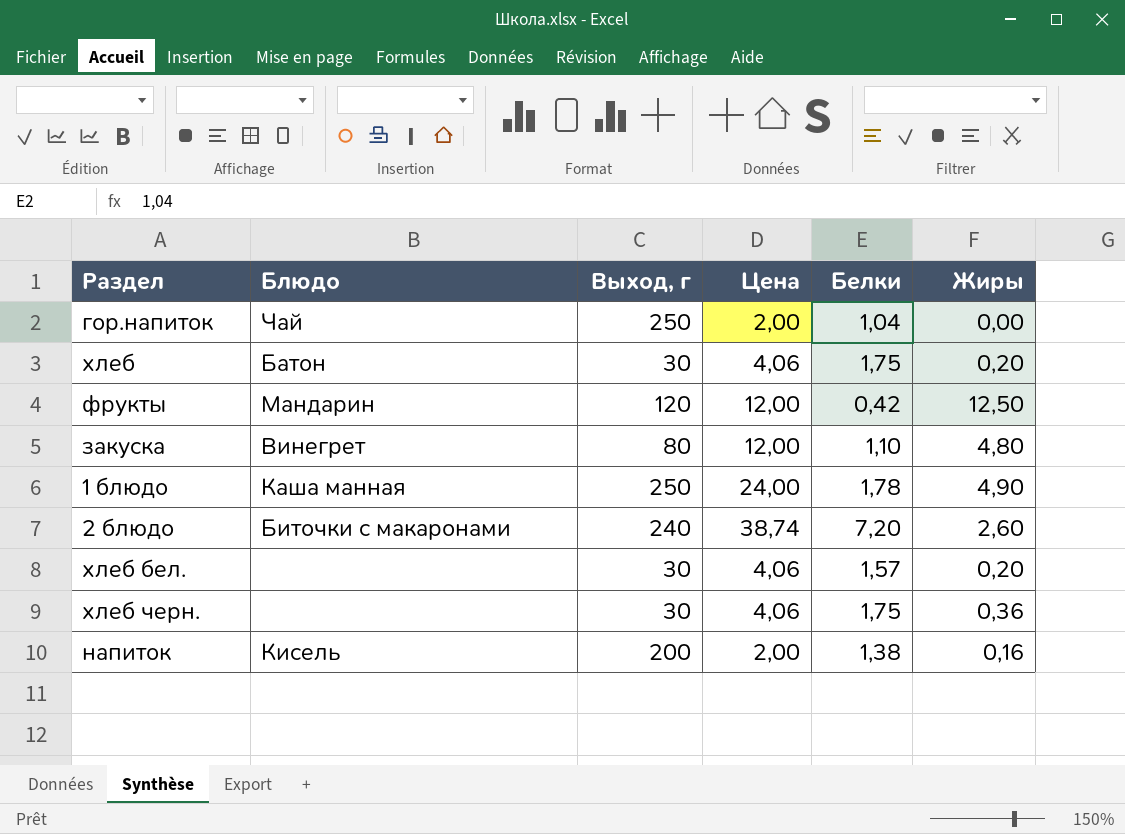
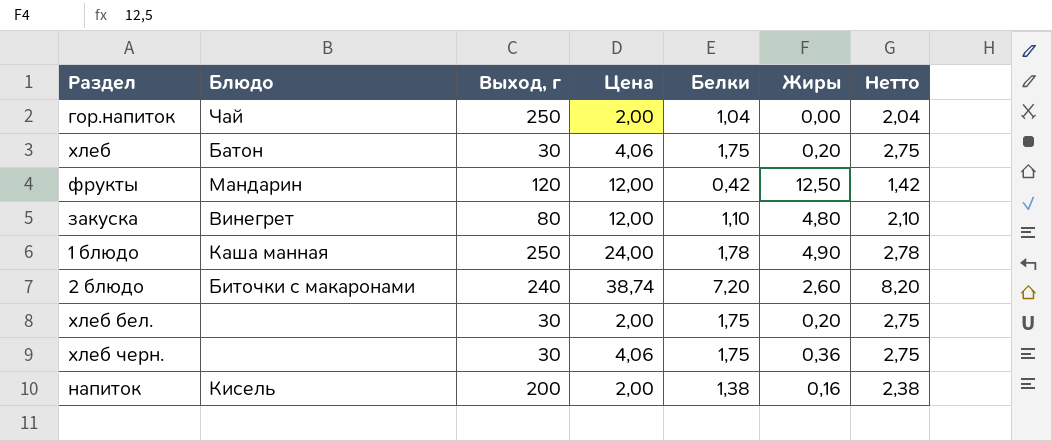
column Нетто | formula: none -> [Белки] + 1
хлеб бел. | Цена: 4,06 -> 2,00
хлеб бел. | Белки: 1,57 -> 1,75

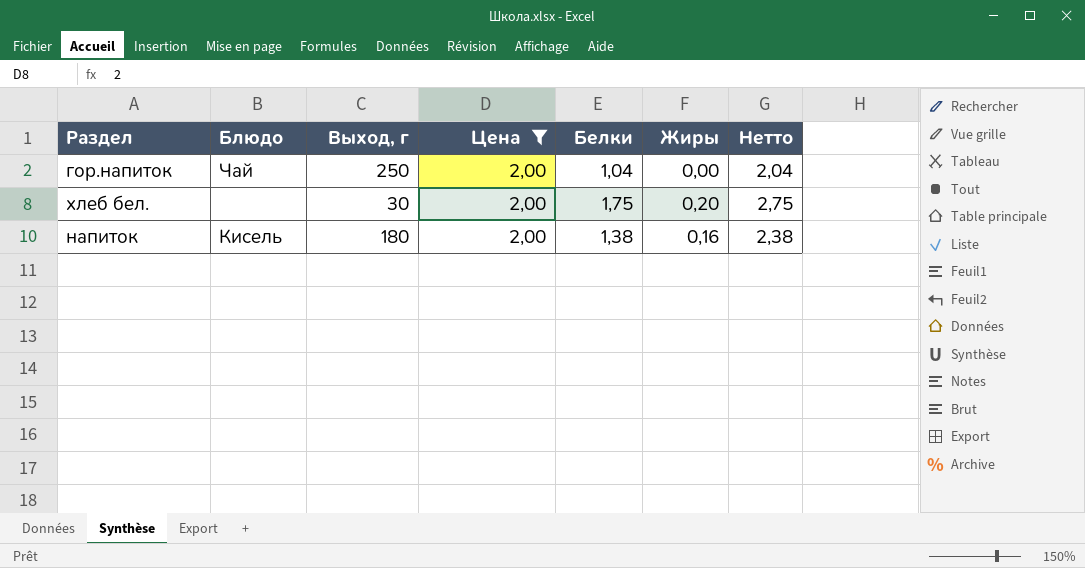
filter: none -> Цена = 2,00
напиток | Выход, г: 200 -> 180

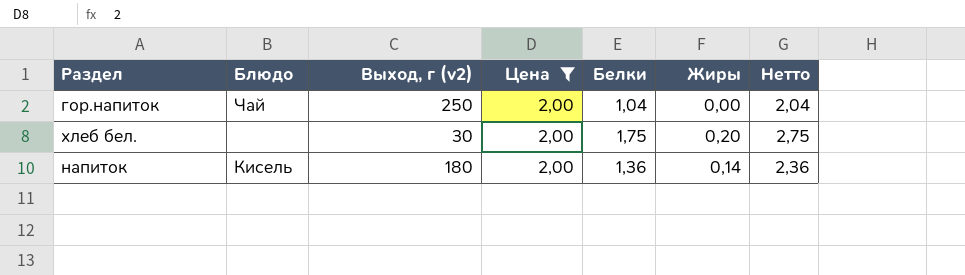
column name: Выход, г -> Выход, г (v2)
напиток | Белки: 1,38 -> 1,36
напиток | Жиры: 0,16 -> 0,14
напиток | Нетто: 2,38 -> 2,36

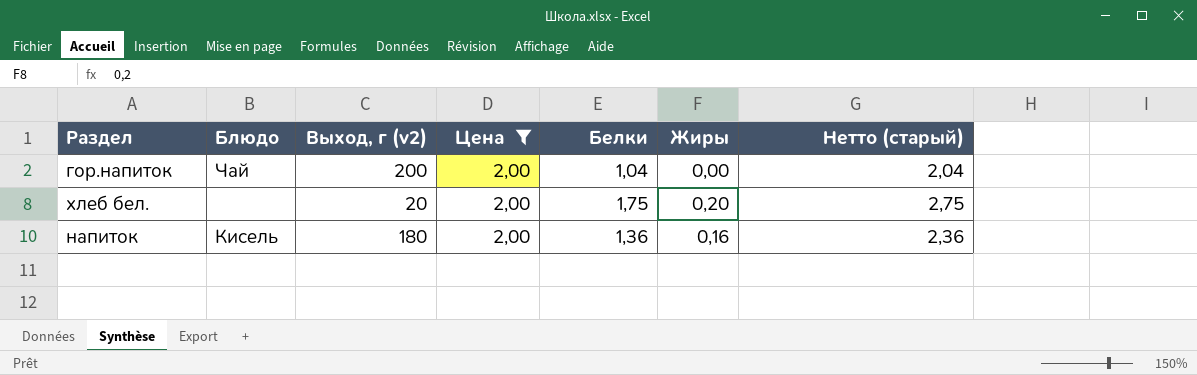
column name: Нетто -> Нетто (старый)
гор.напиток | Выход, г (v2): 250 -> 200
хлеб бел. | Выход, г (v2): 30 -> 20
напиток | Жиры: 0,14 -> 0,16

